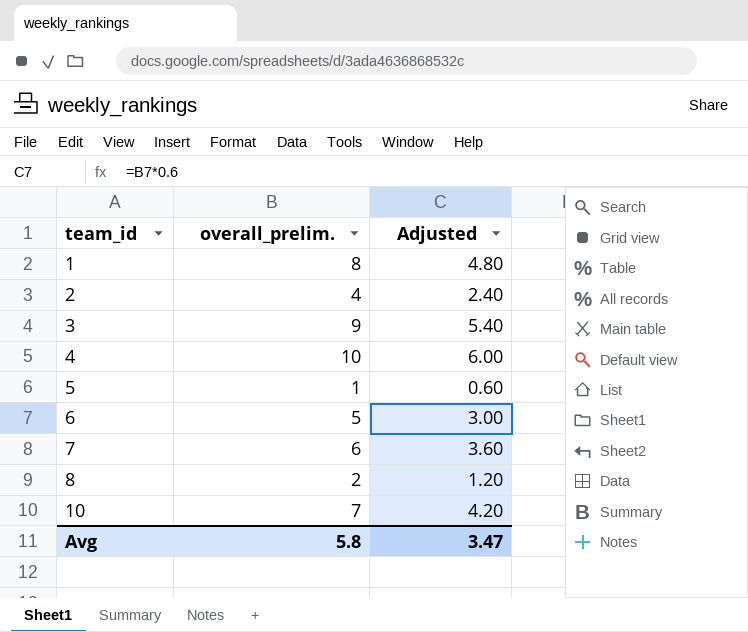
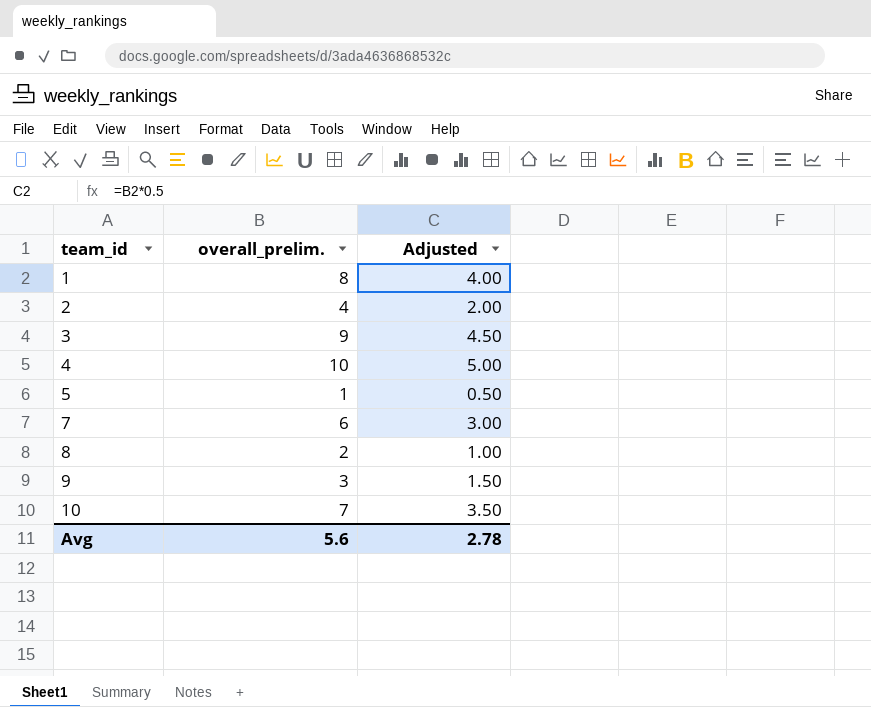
column Adjusted | formula: [overall_prelim.] * 0.6 -> [overall_prelim.] * 0.5
row 6: 5 | 3.00 -> none
row 9: none -> 3 | 1.50
Avg | overall_prelim.: 5.8 -> 5.6
Avg | Adjusted: 3.47 -> 2.78

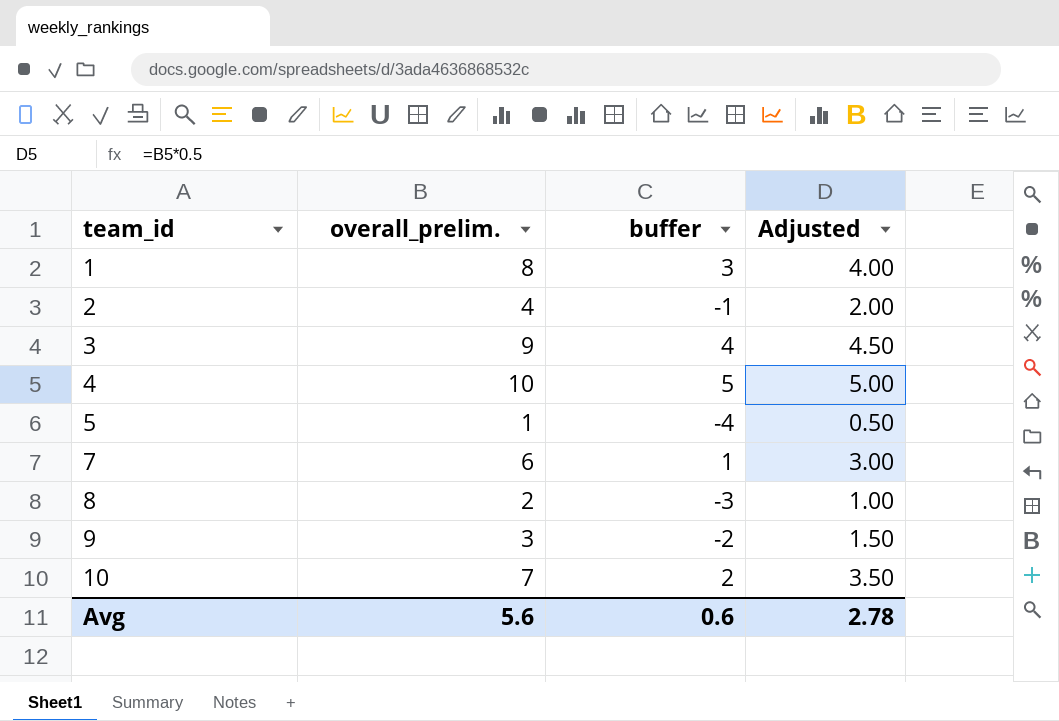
column buffer | formula: none -> [overall_prelim.] - 5

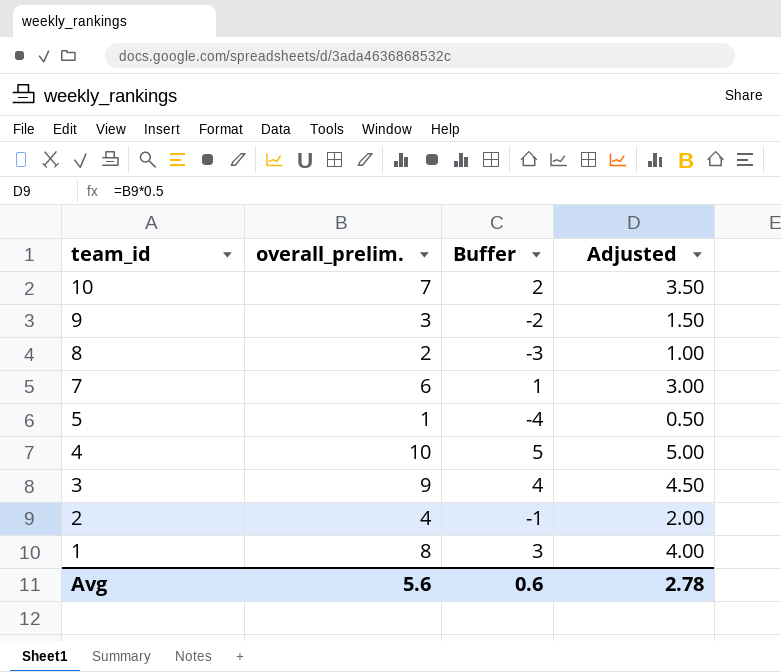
row order: team_id ascending -> team_id descending
column name: buffer -> Buffer

